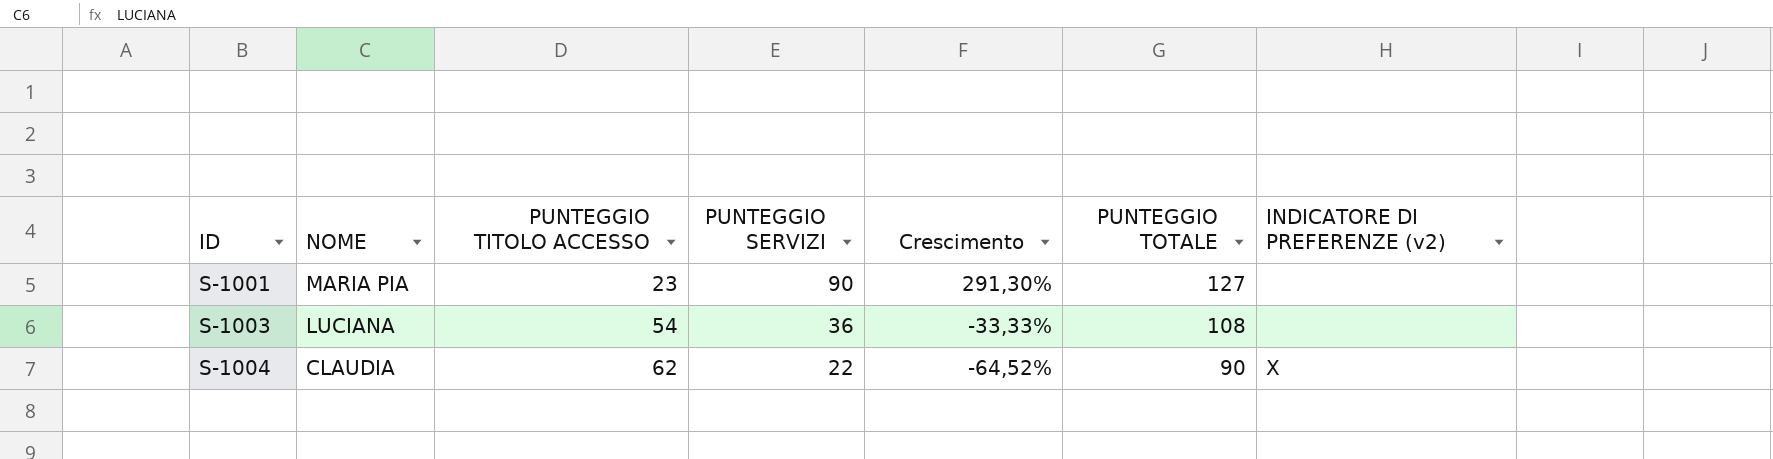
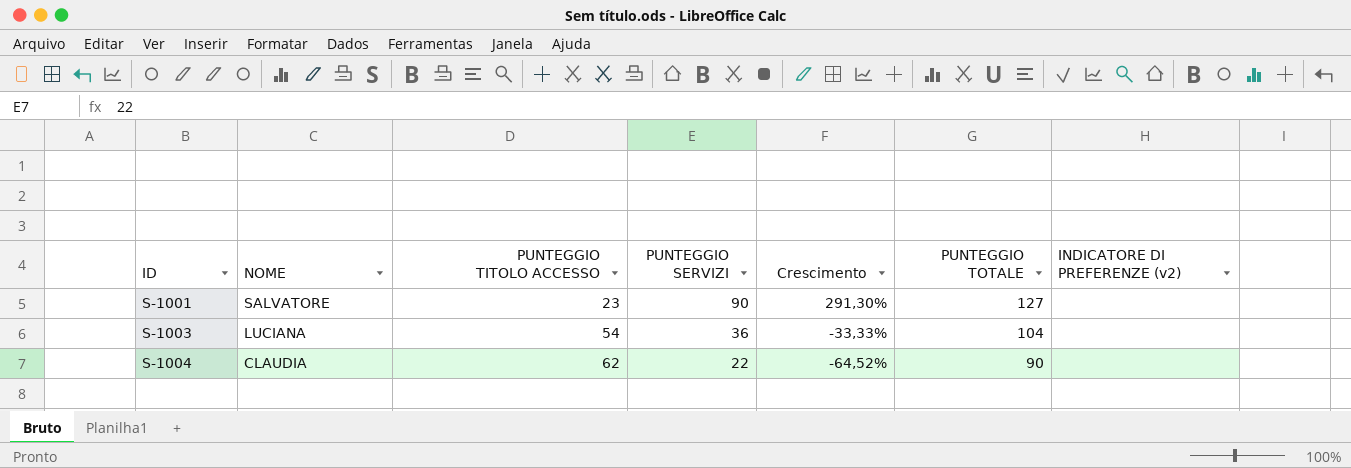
S-1001 | NOME: MARIA PIA -> SALVATORE
S-1003 | PUNTEGGIO TOTALE: 108 -> 104
S-1004 | INDICATORE DI PREFERENZE (v2): X -> none

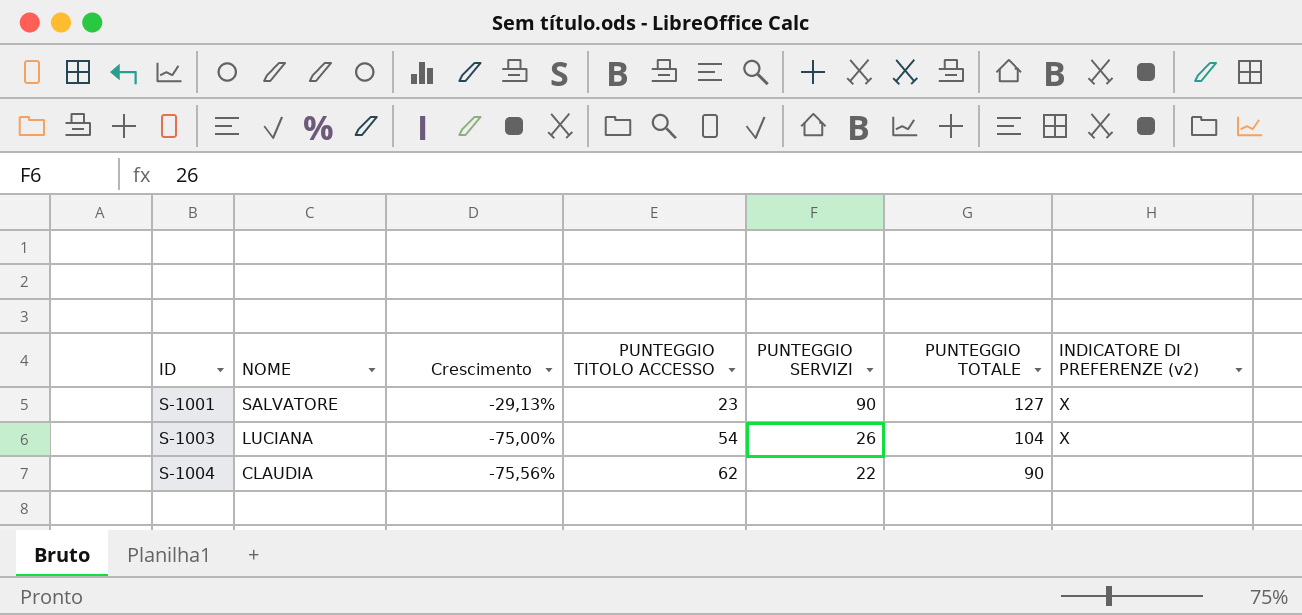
column Crescimento | formula: ([PUNTEGGIO SERVIZI] - [PUNTEGGIO TITOLO ACCESSO]) / [PUNTEGGIO TITOLO ACCESSO] -> ([PUNTEGGIO SERVIZI] - [PUNTEGGIO TOTALE]) / [PUNTEGGIO TOTALE]
column Crescimento | position: 5 -> 3
S-1001 | INDICATORE DI PREFERENZE (v2): none -> X
S-1003 | PUNTEGGIO SERVIZI: 36 -> 26
S-1003 | INDICATORE DI PREFERENZE (v2): none -> X

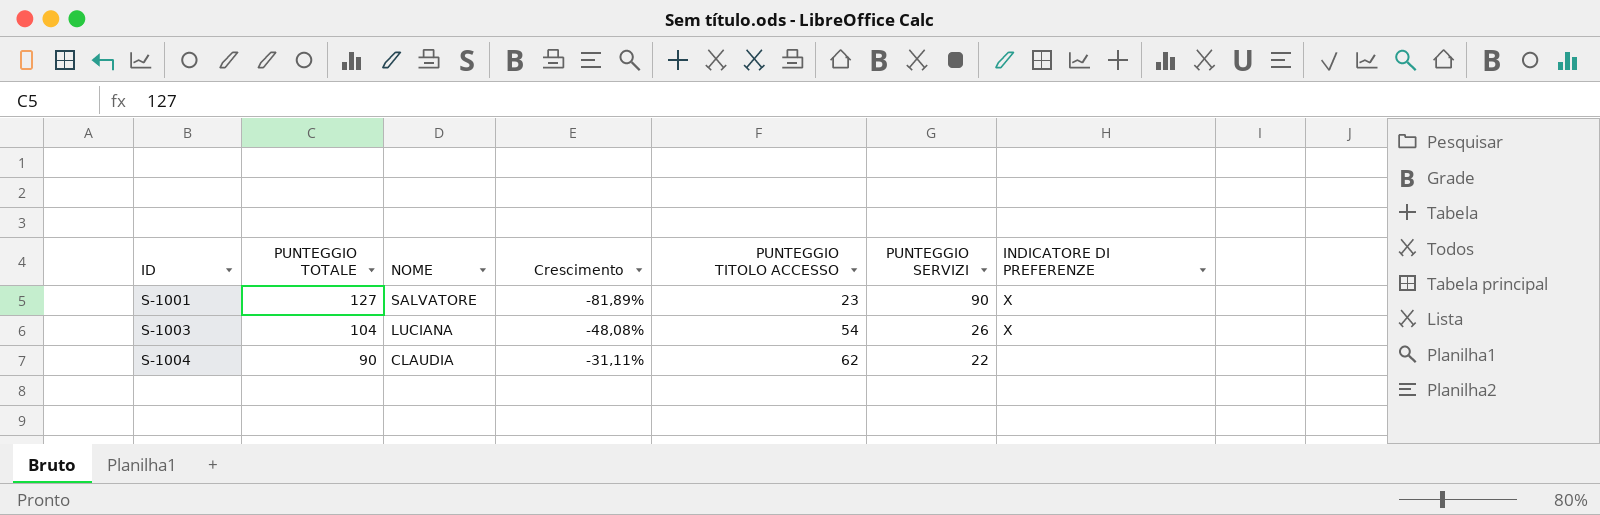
column PUNTEGGIO TOTALE | position: 6 -> 2
column Crescimento | formula: ([PUNTEGGIO SERVIZI] - [PUNTEGGIO TOTALE]) / [PUNTEGGIO TOTALE] -> ([PUNTEGGIO TITOLO ACCESSO] - [PUNTEGGIO TOTALE]) / [PUNTEGGIO TOTALE]
column name: INDICATORE DI PREFERENZE (v2) -> INDICATORE DI PREFERENZE

